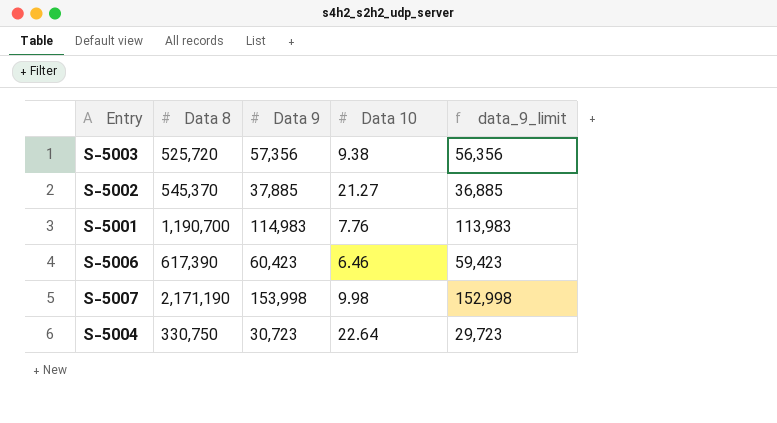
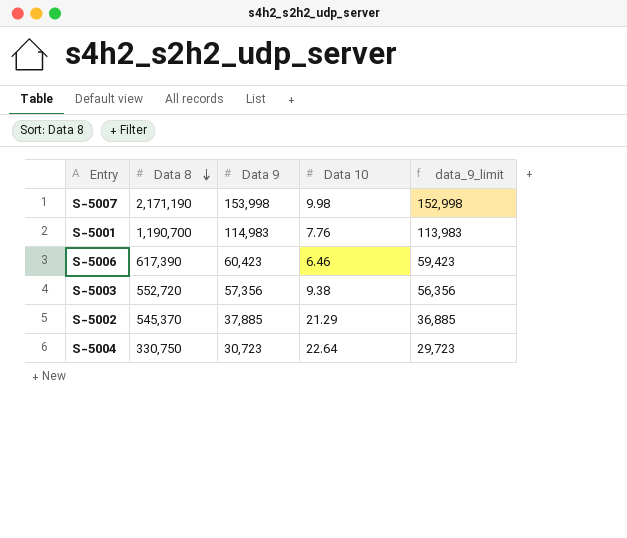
row order: none -> Data 8 descending
S-5003 | Data 8: 525,720 -> 552,720
S-5002 | Data 10: 21.27 -> 21.29

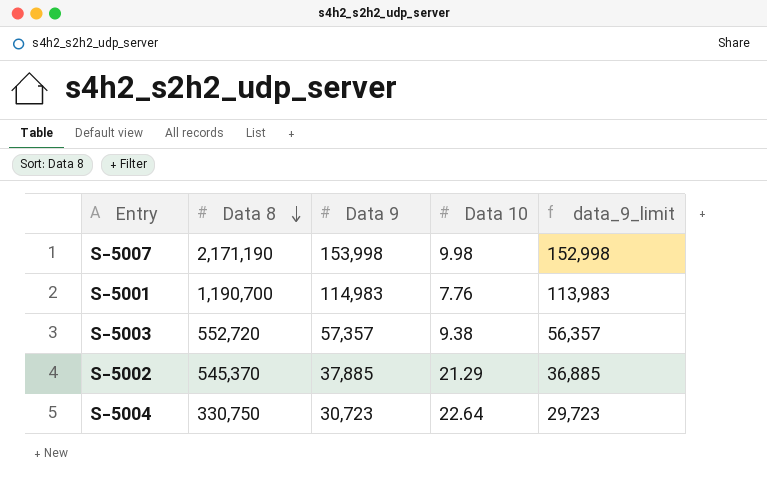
row S-5006: 617,390 | 60,423 | 6.46 | 59,423 -> none
S-5003 | Data 9: 57,356 -> 57,357
S-5003 | data_9_limit: 56,356 -> 56,357

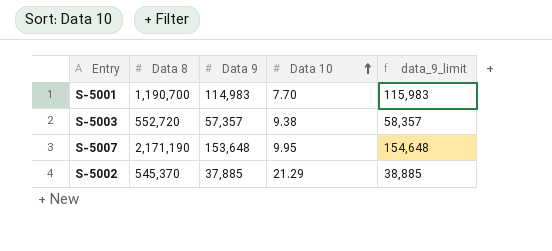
row order: Data 8 descending -> Data 10 ascending
column data_9_limit | formula: [Data 9] - 1000 -> [Data 9] + 1000
row S-5004: 330,750 | 30,723 | 22.64 | 29,723 -> none
S-5001 | Data 10: 7.76 -> 7.70
S-5007 | Data 9: 153,998 -> 153,648
S-5007 | Data 10: 9.98 -> 9.95

